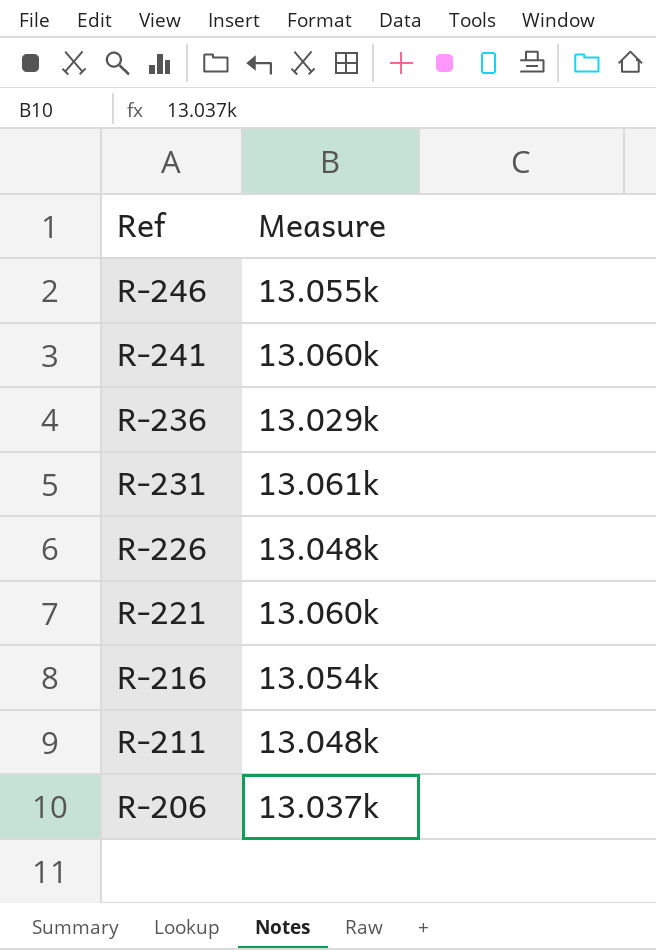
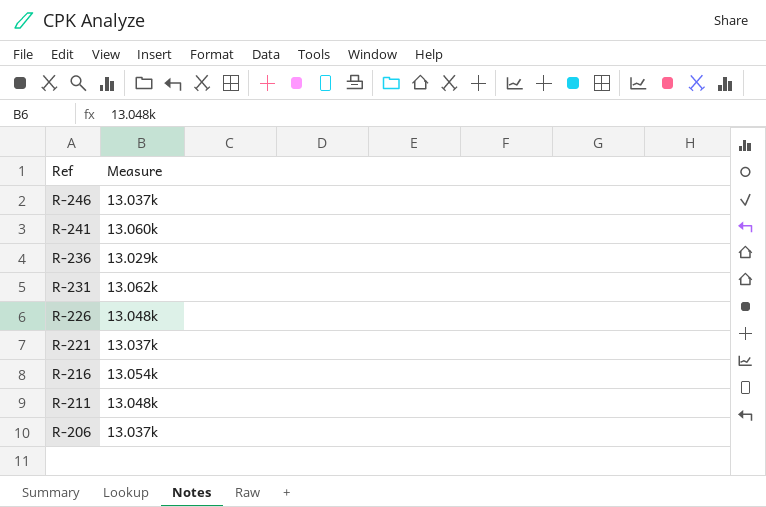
R-246 | Measure: 13.055k -> 13.037k
R-231 | Measure: 13.061k -> 13.062k
R-221 | Measure: 13.060k -> 13.037k

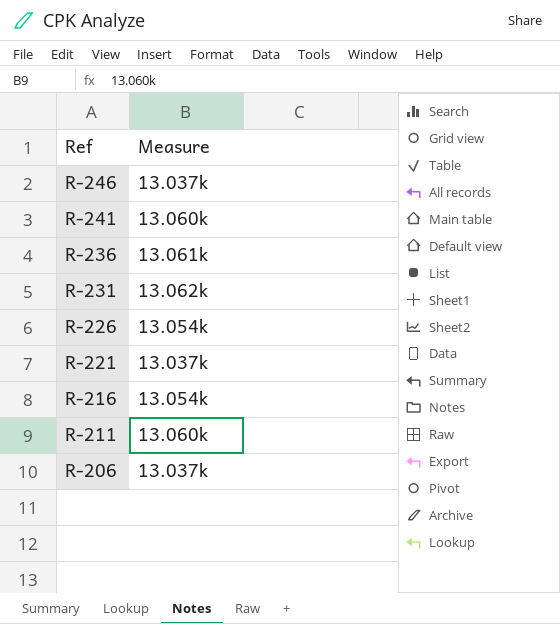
R-236 | Measure: 13.029k -> 13.061k
R-226 | Measure: 13.048k -> 13.054k
R-211 | Measure: 13.048k -> 13.060k

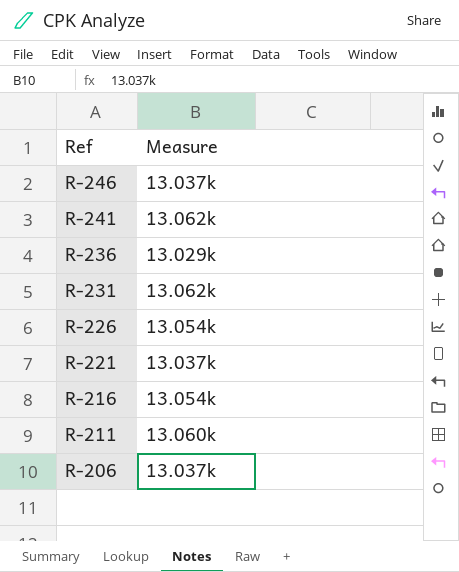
R-241 | Measure: 13.060k -> 13.062k
R-236 | Measure: 13.061k -> 13.029k

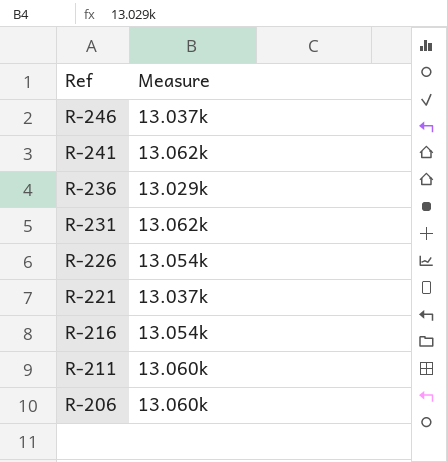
R-206 | Measure: 13.037k -> 13.060k

